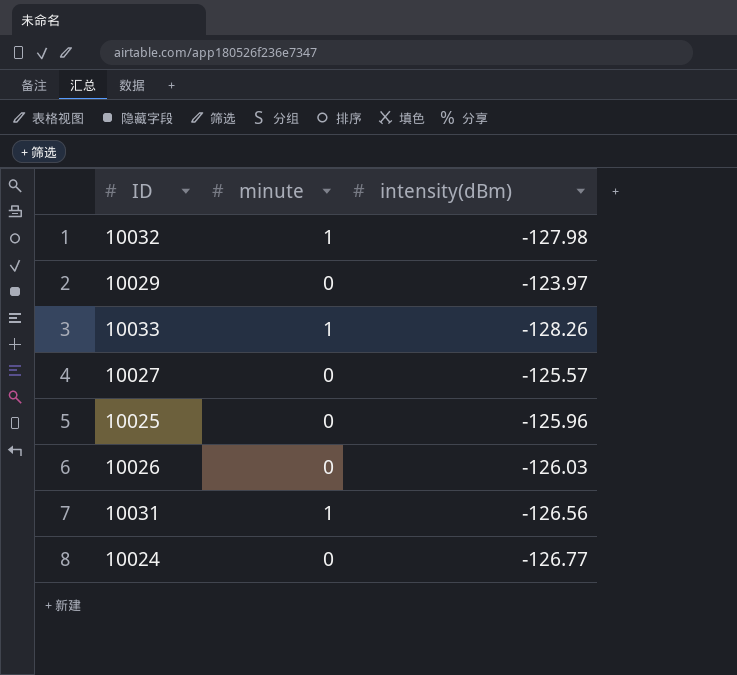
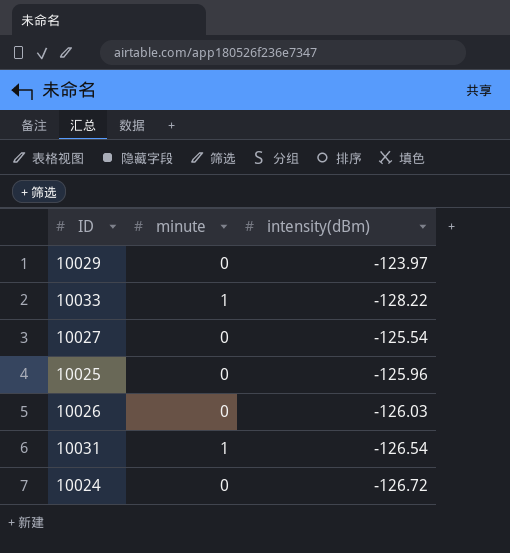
row 10032: 1 | -127.98 -> none
10033 | intensity(dBm): -128.26 -> -128.22
10027 | intensity(dBm): -125.57 -> -125.54
10031 | intensity(dBm): -126.56 -> -126.54
10024 | intensity(dBm): -126.77 -> -126.72

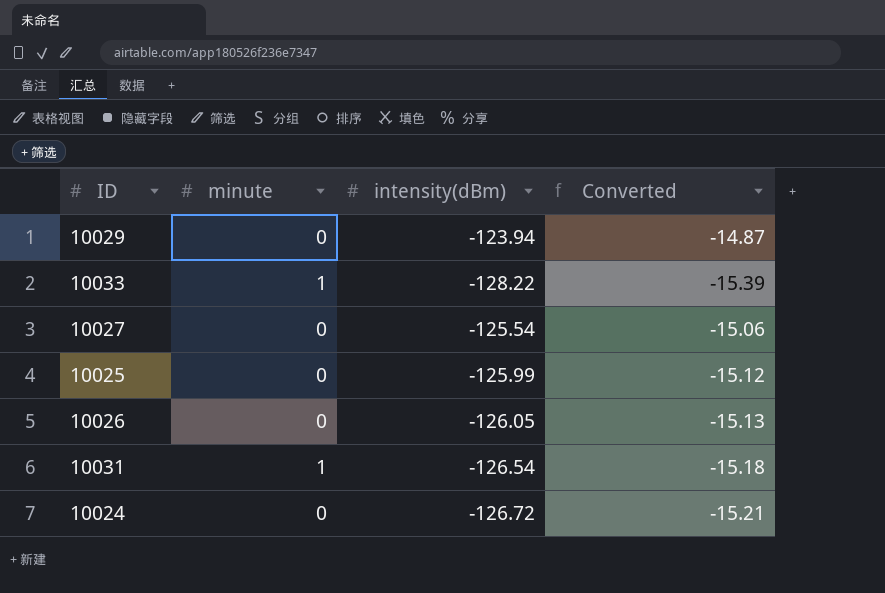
column Converted | formula: none -> [intensity(dBm)] * 0.12
10029 | intensity(dBm): -123.97 -> -123.94
10025 | intensity(dBm): -125.96 -> -125.99
10026 | intensity(dBm): -126.03 -> -126.05

